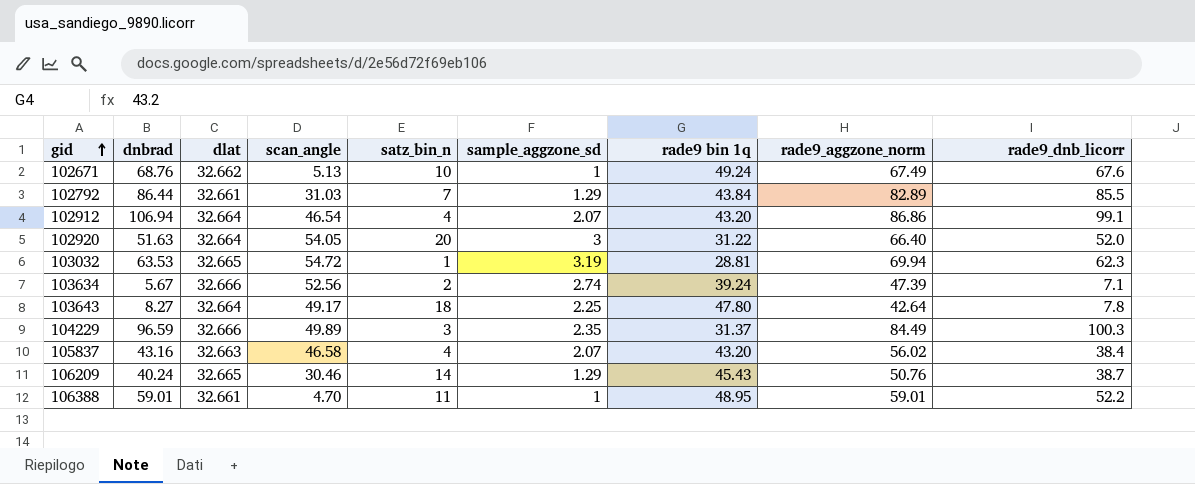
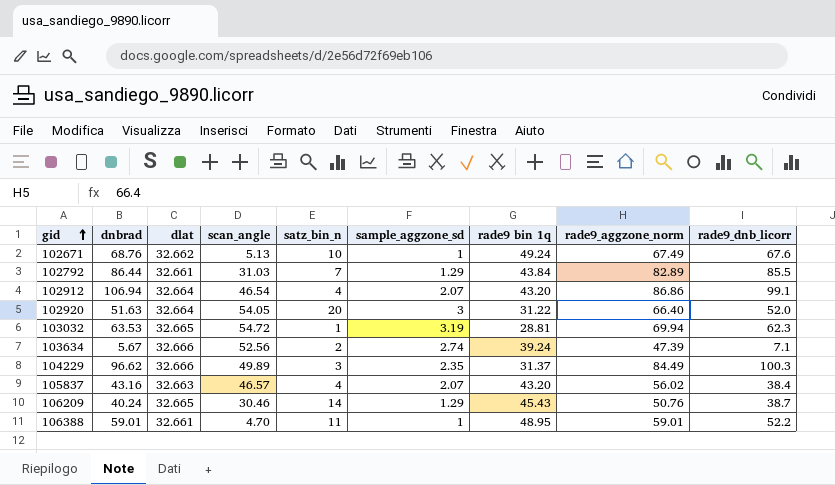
row 103643: 8.27 | 32.664 | 49.17 | 18 | 2.25 | 47.80 | 42.64 | 7.8 -> none
104229 | dnbrad: 96.59 -> 96.62
105837 | scan_angle: 46.58 -> 46.57

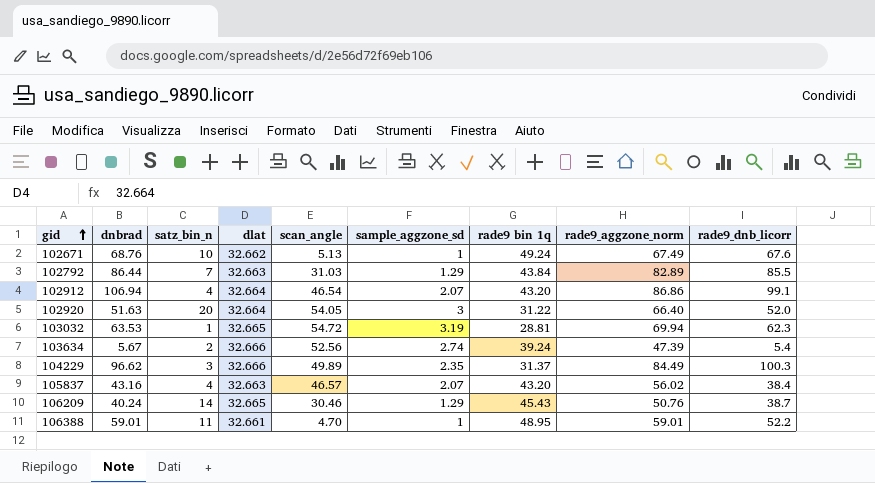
column satz_bin_n | position: 5 -> 3
102792 | dlat: 32.661 -> 32.663
103634 | rade9_dnb_licorr: 7.1 -> 5.4

